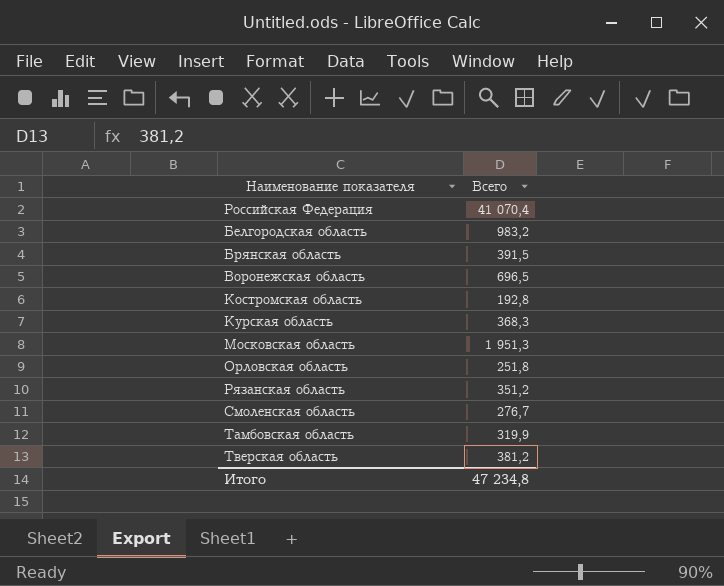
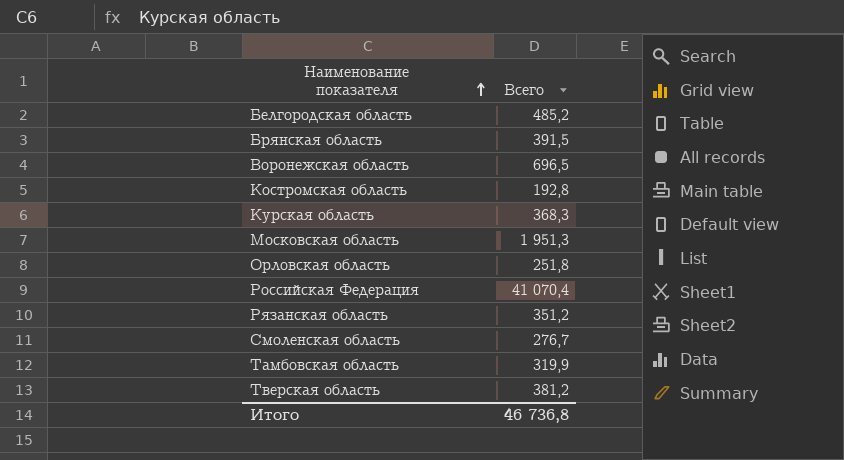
row order: none -> Наименование показателя ascending
Белгородская область | Всего: 983,2 -> 485,2
Итого | Всего: 47 234,8 -> 46 736,8

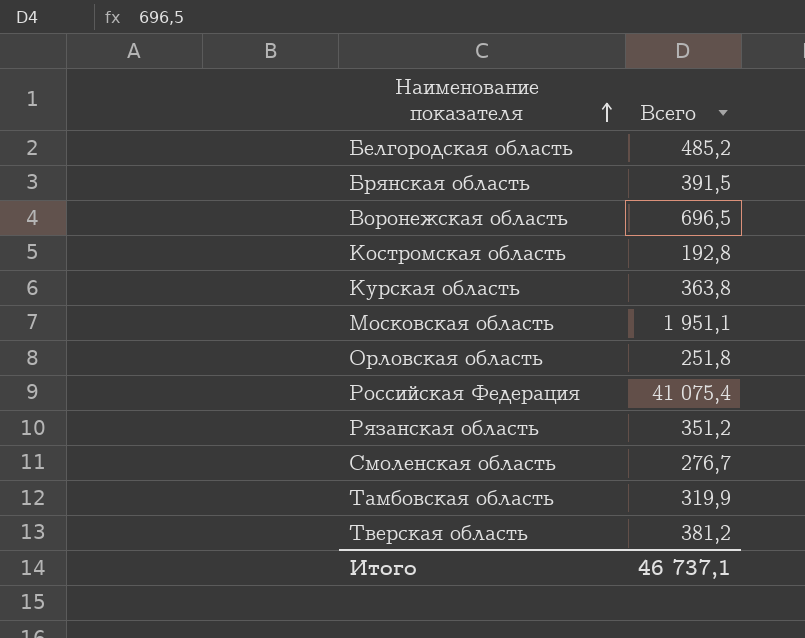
Курская область | Всего: 368,3 -> 363,8
Московская область | Всего: 1 951,3 -> 1 951,1
Российская Федерация | Всего: 41 070,4 -> 41 075,4
Итого | Всего: 46 736,8 -> 46 737,1

